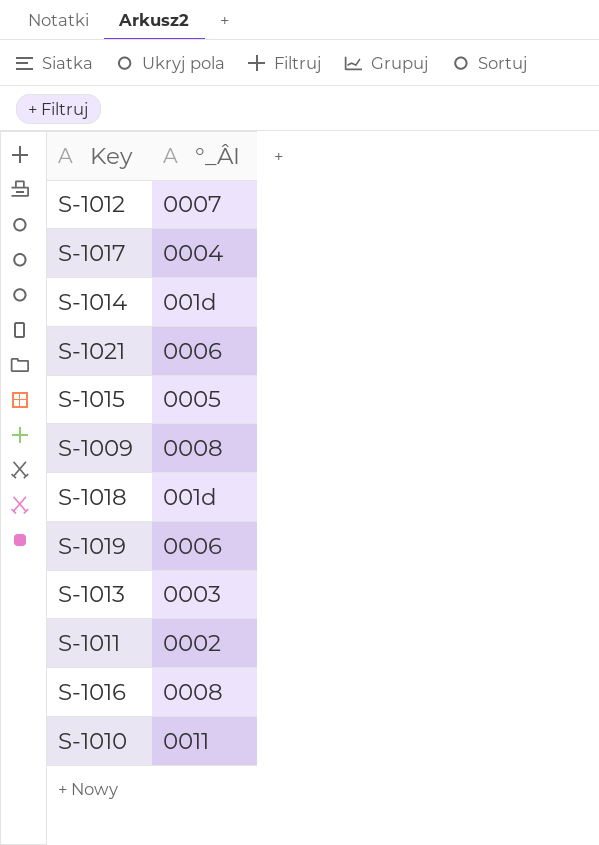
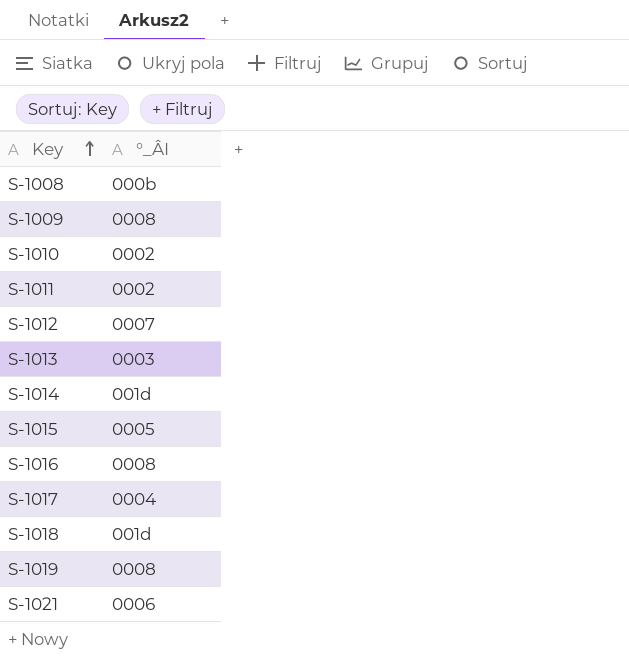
row order: none -> Key ascending
row S-1008: none -> 000b
S-1010 | °_ÂI: 0011 -> 0002
S-1019 | °_ÂI: 0006 -> 0008

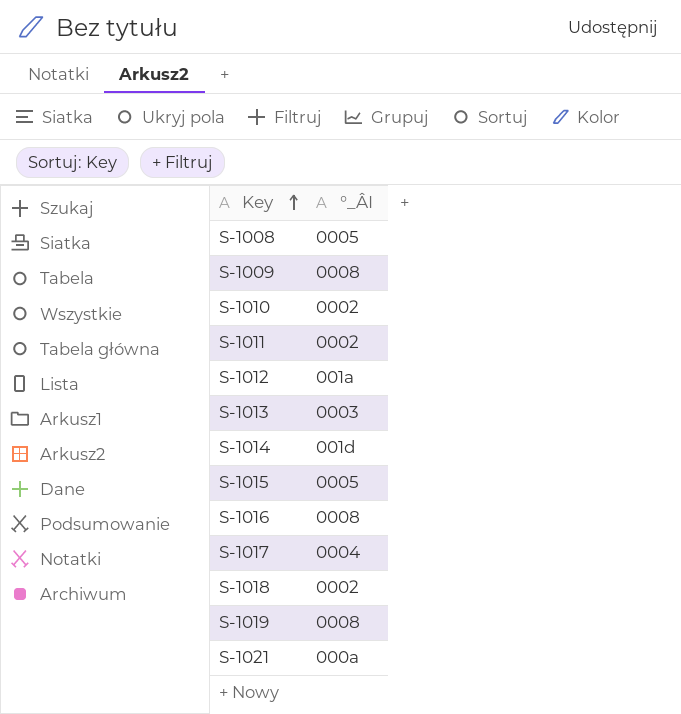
S-1008 | °_ÂI: 000b -> 0005
S-1012 | °_ÂI: 0007 -> 001a
S-1018 | °_ÂI: 001d -> 0002
S-1021 | °_ÂI: 0006 -> 000a

